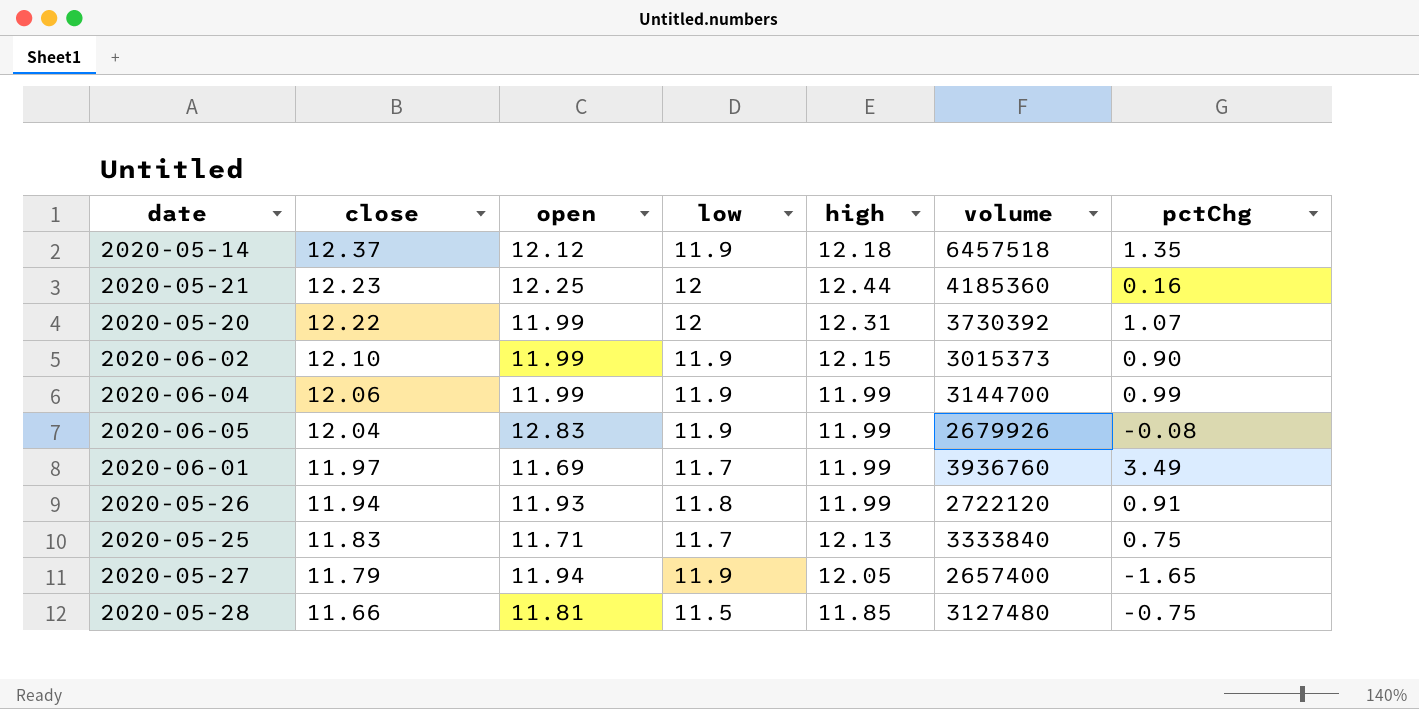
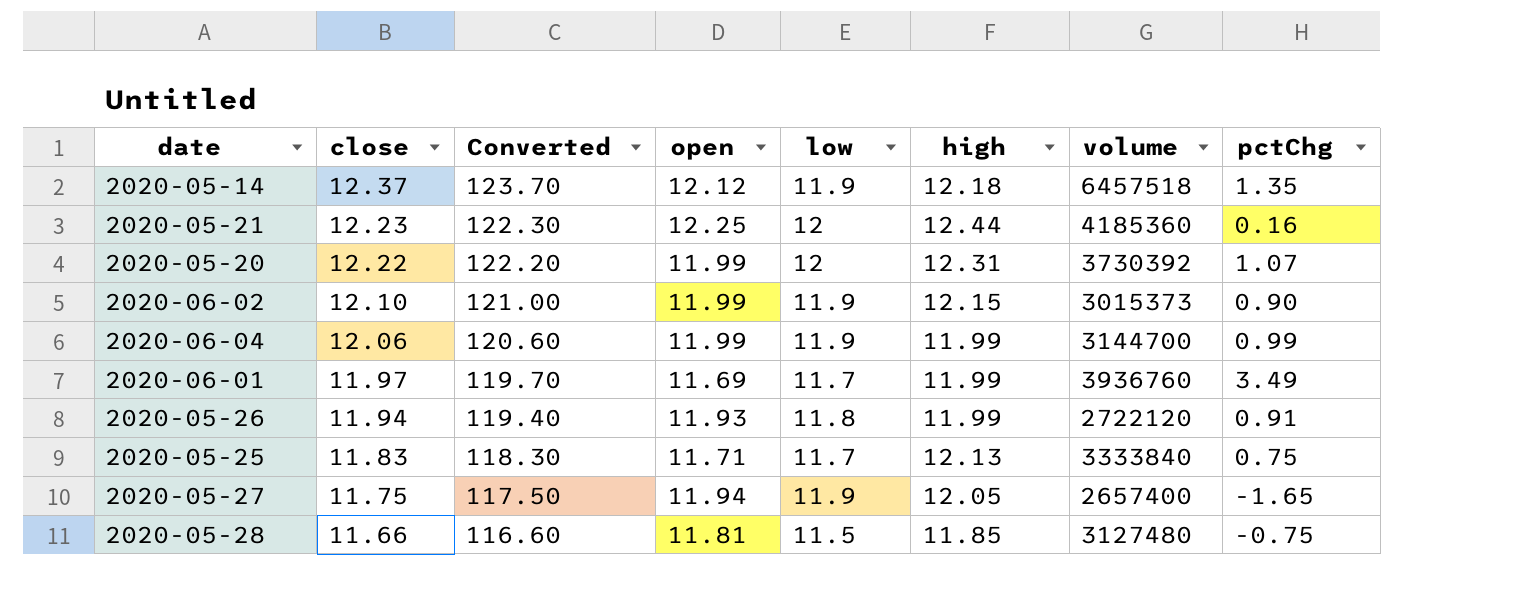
column Converted | formula: none -> [close] * 10
row 2020-06-05: 12.04 | 12.83 | 11.9 | 11.99 | 2679926 | -0.08 -> none
2020-05-27 | close: 11.79 -> 11.75

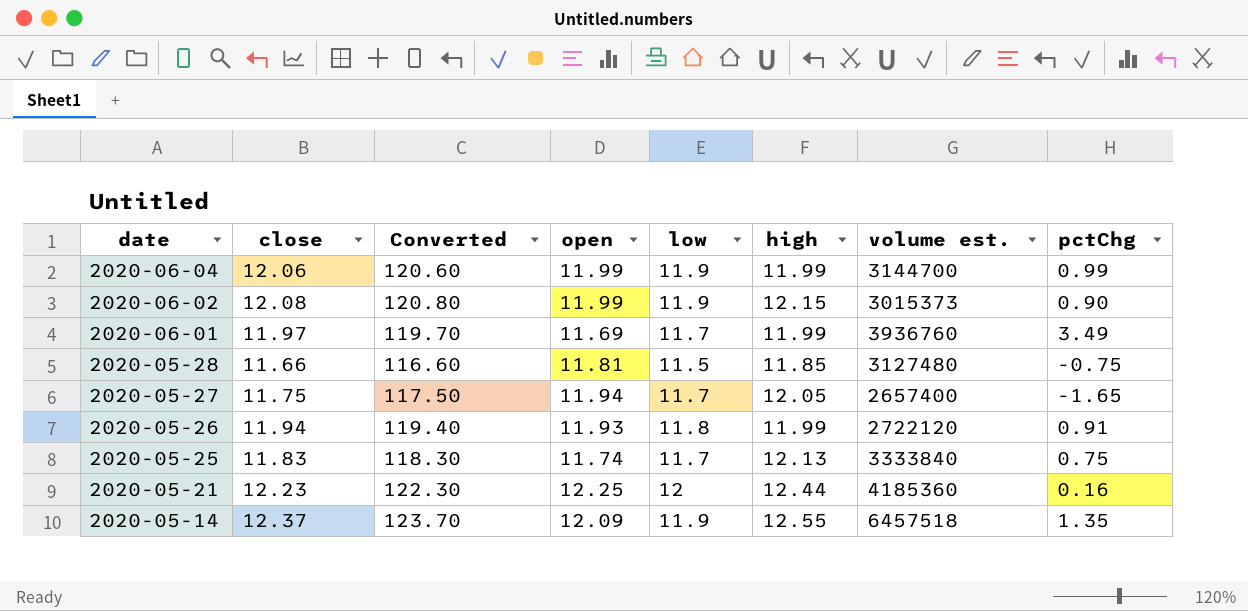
row order: close descending -> date descending
column name: volume -> volume est.
row 2020-05-20: 12.22 | 122.20 | 11.99 | 12 | 12.31 | 3730392 | 1.07 -> none
2020-06-02 | close: 12.10 -> 12.08
2020-06-02 | Converted: 121.00 -> 120.80
2020-05-27 | low: 11.9 -> 11.7
2020-05-25 | open: 11.71 -> 11.74
2020-05-14 | open: 12.12 -> 12.09
2020-05-14 | high: 12.18 -> 12.55

